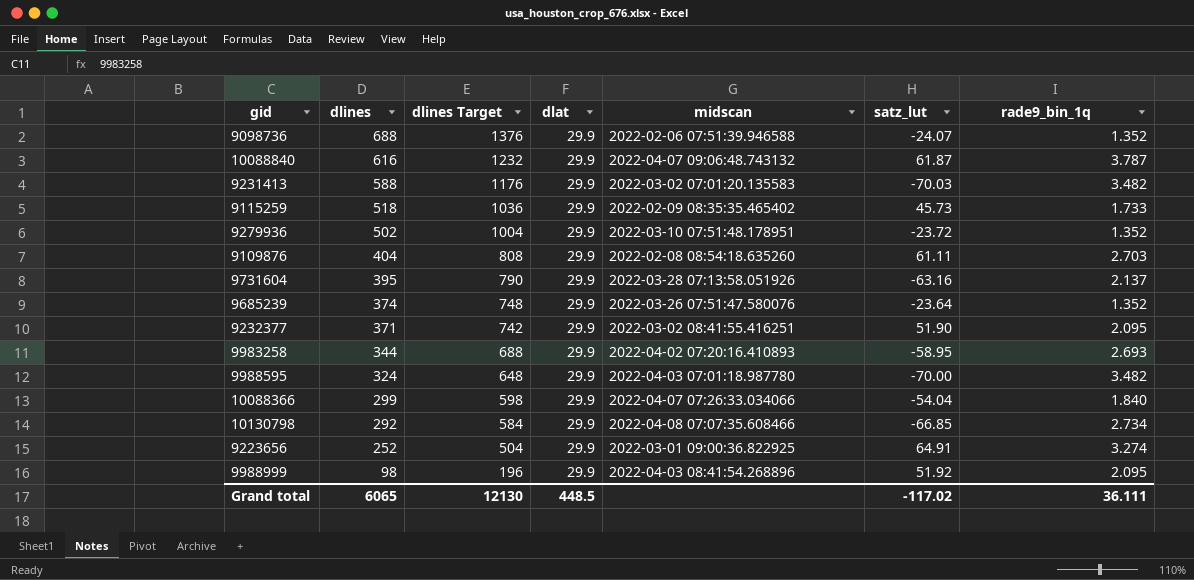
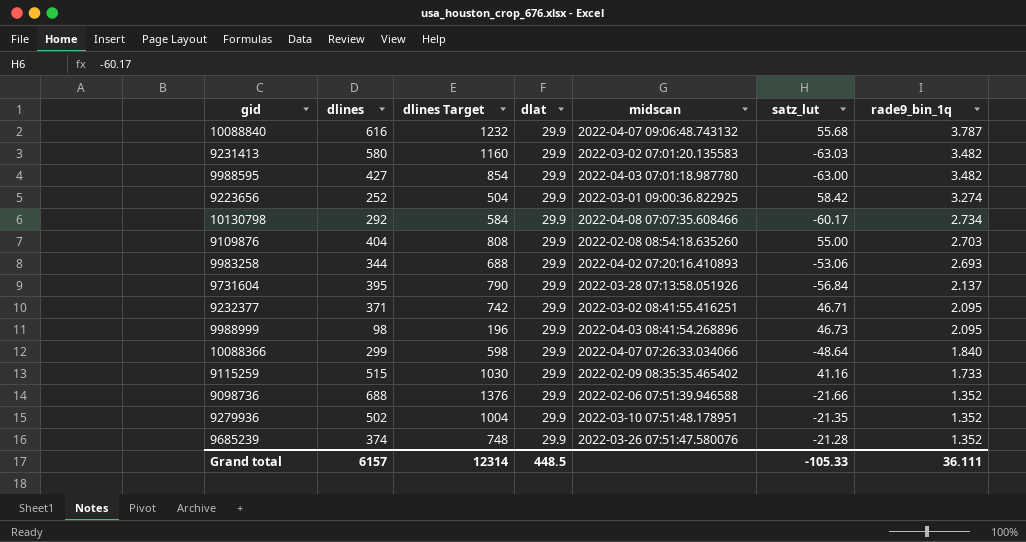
row order: dlines descending -> rade9_bin_1q descending
10088840 | satz_lut: 61.87 -> 55.68
9231413 | dlines: 588 -> 580
9231413 | dlines Target: 1176 -> 1160
9231413 | satz_lut: -70.03 -> -63.03
9988595 | dlines: 324 -> 427
9988595 | dlines Target: 648 -> 854
9988595 | satz_lut: -70.00 -> -63.00
9223656 | satz_lut: 64.91 -> 58.42
10130798 | satz_lut: -66.85 -> -60.17
9109876 | satz_lut: 61.11 -> 55.00
9983258 | satz_lut: -58.95 -> -53.06
9731604 | satz_lut: -63.16 -> -56.84
9232377 | satz_lut: 51.90 -> 46.71
9988999 | satz_lut: 51.92 -> 46.73
10088366 | satz_lut: -54.04 -> -48.64
9115259 | dlines: 518 -> 515
9115259 | dlines Target: 1036 -> 1030
9115259 | satz_lut: 45.73 -> 41.16
9098736 | satz_lut: -24.07 -> -21.66
9279936 | satz_lut: -23.72 -> -21.35
9685239 | satz_lut: -23.64 -> -21.28
Grand total | dlines: 6065 -> 6157
Grand total | dlines Target: 12130 -> 12314
Grand total | satz_lut: -117.02 -> -105.33

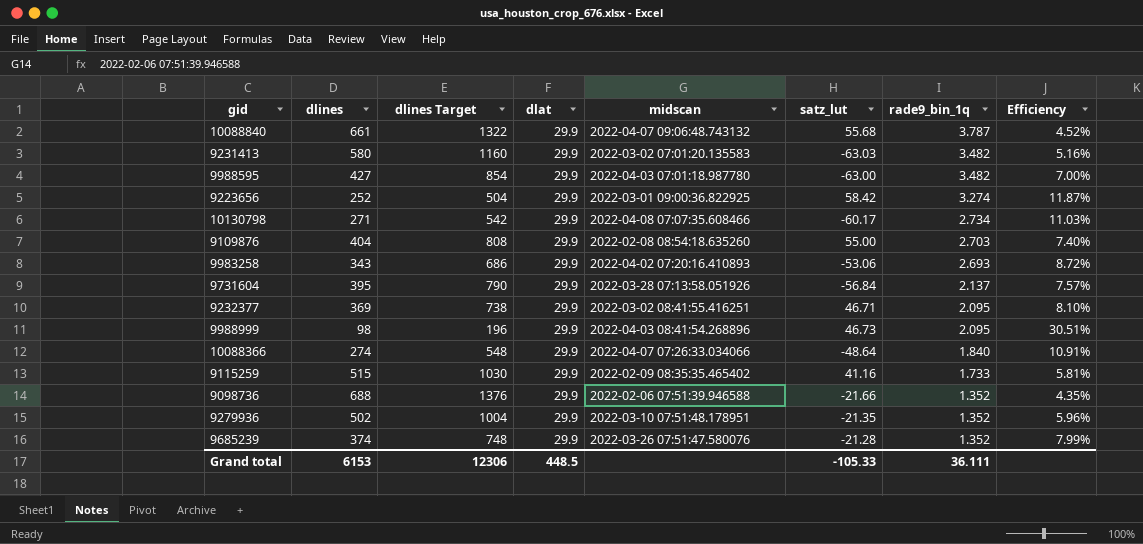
column Efficiency | formula: none -> [dlat] / [dlines]
10088840 | dlines: 616 -> 661
10088840 | dlines Target: 1232 -> 1322
10130798 | dlines: 292 -> 271
10130798 | dlines Target: 584 -> 542
9983258 | dlines: 344 -> 343
9983258 | dlines Target: 688 -> 686
9232377 | dlines: 371 -> 369
9232377 | dlines Target: 742 -> 738
10088366 | dlines: 299 -> 274
10088366 | dlines Target: 598 -> 548
Grand total | dlines: 6157 -> 6153
Grand total | dlines Target: 12314 -> 12306

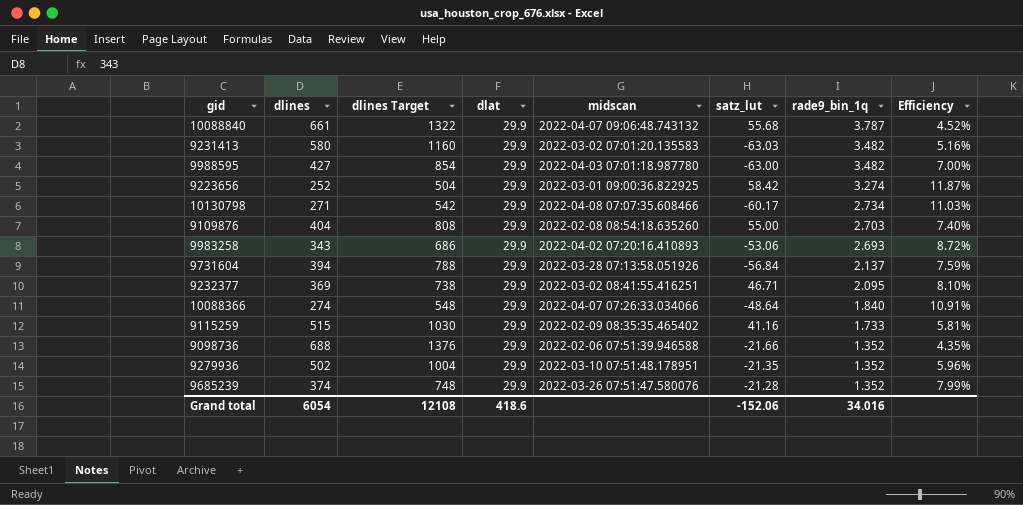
row 9988999: 98 | 196 | 29.9 | 2022-04-03 08:41:54.268896 | 46.73 | 2.095 | 30.51% -> none
9731604 | dlines: 395 -> 394
9731604 | dlines Target: 790 -> 788
9731604 | Efficiency: 7.57% -> 7.59%
Grand total | dlines: 6153 -> 6054
Grand total | dlines Target: 12306 -> 12108
Grand total | dlat: 448.5 -> 418.6
Grand total | satz_lut: -105.33 -> -152.06
Grand total | rade9_bin_1q: 36.111 -> 34.016

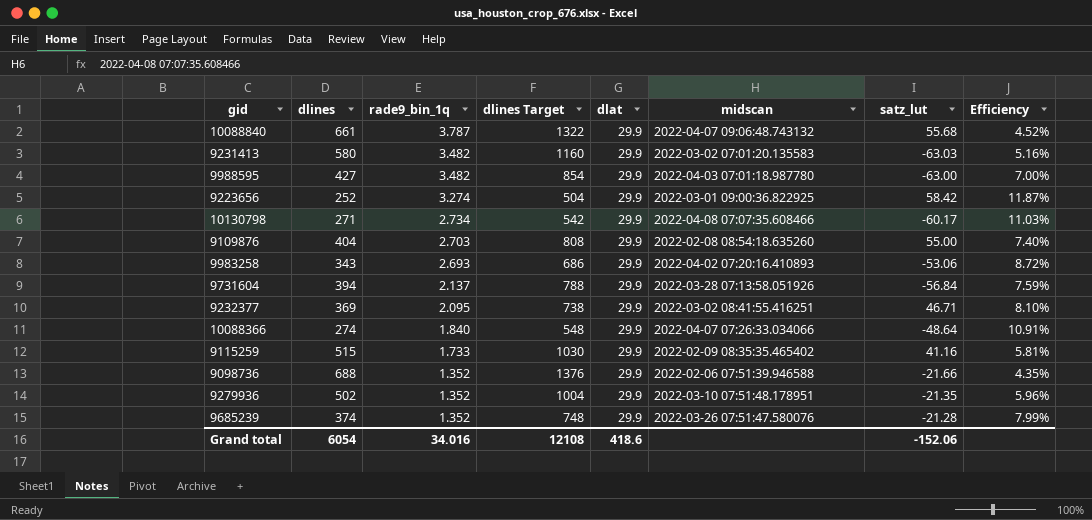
column rade9_bin_1q | position: 7 -> 3

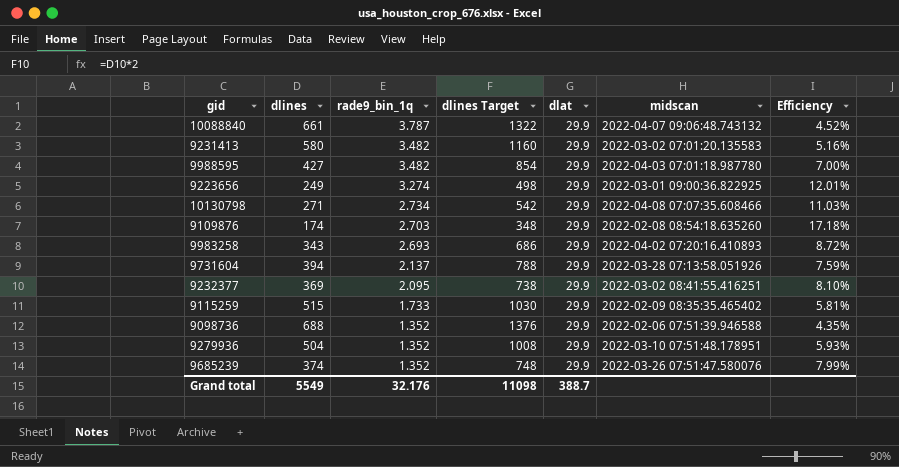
column satz_lut | position: 7 -> none
row 10088366: 274 | 1.840 | 548 | 29.9 | 2022-04-07 07:26:33.034066 | -48.64 | 10.91% -> none
9223656 | dlines: 252 -> 249
9223656 | dlines Target: 504 -> 498
9223656 | Efficiency: 11.87% -> 12.01%
9109876 | dlines: 404 -> 174
9109876 | dlines Target: 808 -> 348
9109876 | Efficiency: 7.40% -> 17.18%
9279936 | dlines: 502 -> 504
9279936 | dlines Target: 1004 -> 1008
9279936 | Efficiency: 5.96% -> 5.93%
Grand total | dlines: 6054 -> 5549
Grand total | rade9_bin_1q: 34.016 -> 32.176
Grand total | dlines Target: 12108 -> 11098
Grand total | dlat: 418.6 -> 388.7

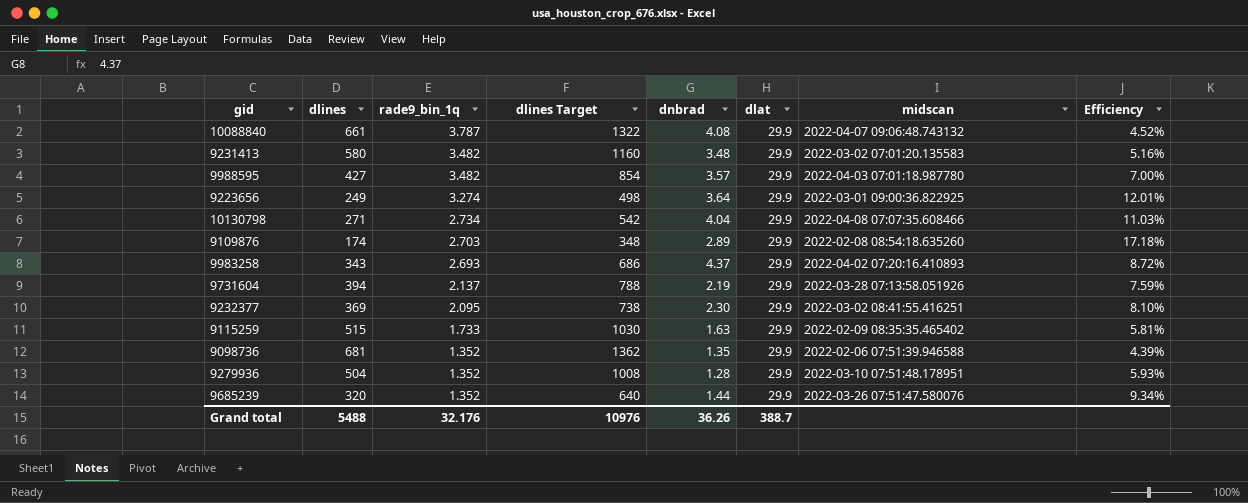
column dnbrad | position: none -> 5
9098736 | dlines: 688 -> 681
9098736 | dlines Target: 1376 -> 1362
9098736 | Efficiency: 4.35% -> 4.39%
9685239 | dlines: 374 -> 320
9685239 | dlines Target: 748 -> 640
9685239 | Efficiency: 7.99% -> 9.34%
Grand total | dlines: 5549 -> 5488
Grand total | dlines Target: 11098 -> 10976

